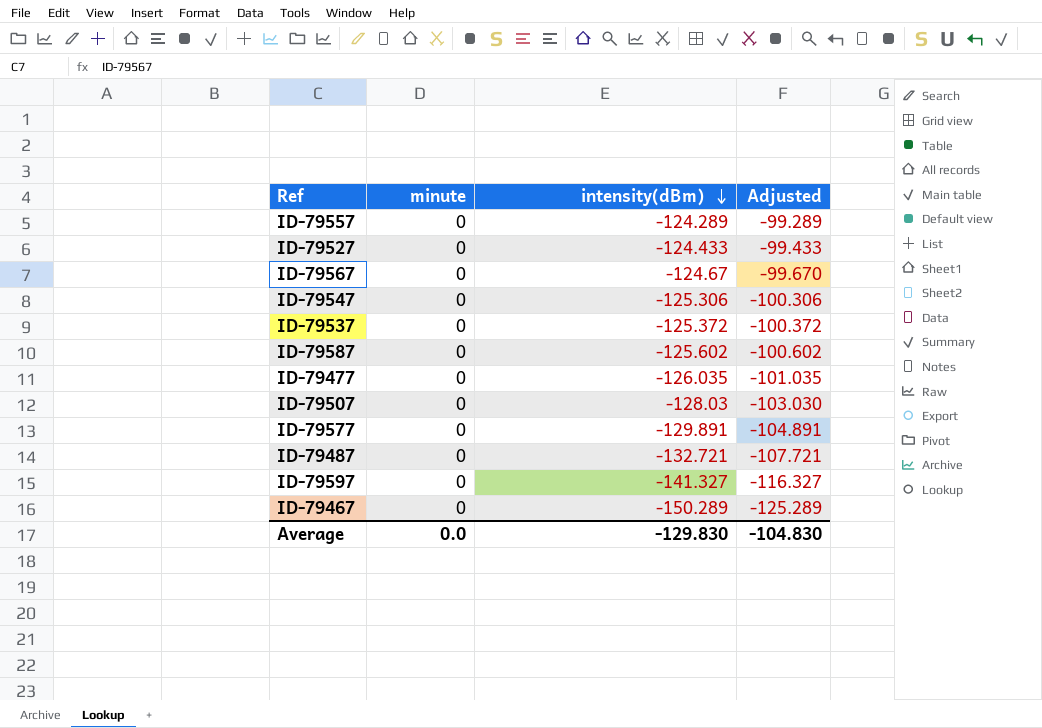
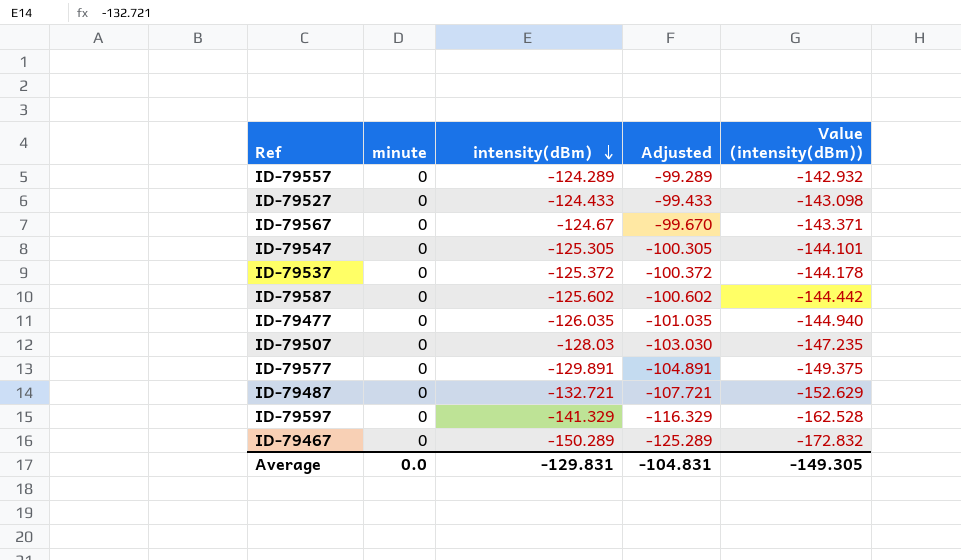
column Value (intensity(dBm)) | formula: none -> [intensity(dBm)] * 1.15
ID-79547 | intensity(dBm): -125.306 -> -125.305
ID-79547 | Adjusted: -100.306 -> -100.305
ID-79597 | intensity(dBm): -141.327 -> -141.329
ID-79597 | Adjusted: -116.327 -> -116.329
Average | intensity(dBm): -129.830 -> -129.831
Average | Adjusted: -104.830 -> -104.831

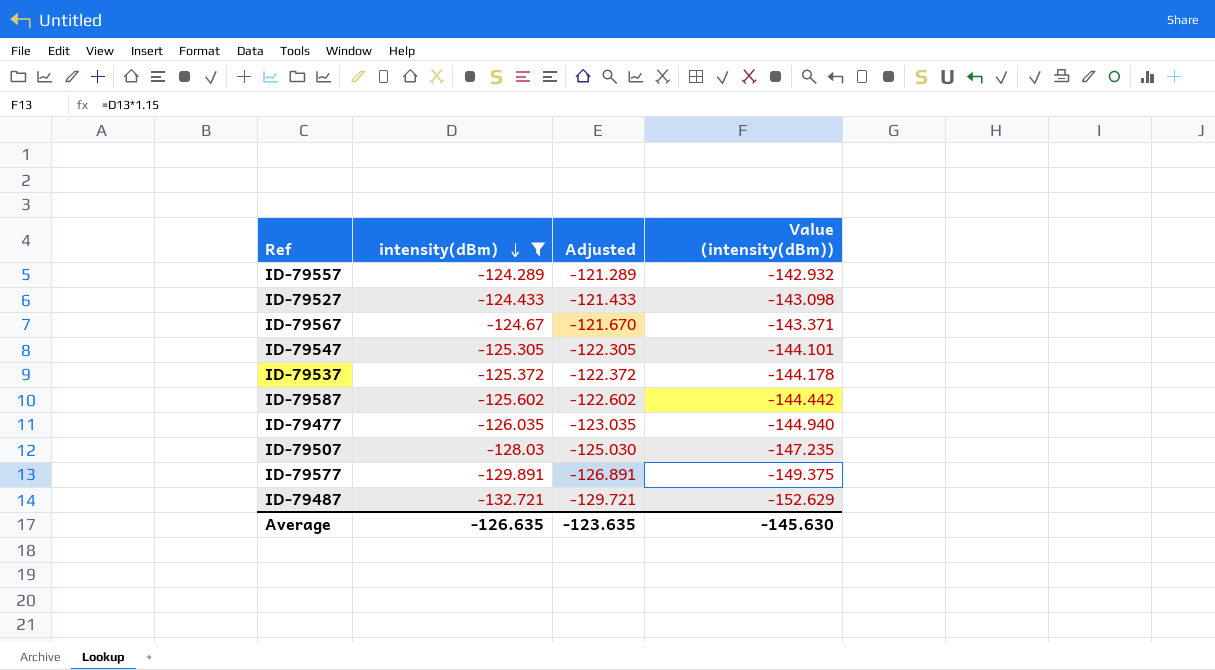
filter: none -> intensity(dBm) >= -132.721
column minute | position: 2 -> none
column Adjusted | formula: [intensity(dBm)] + 25 -> [intensity(dBm)] + 3
Average | intensity(dBm): -129.831 -> -126.635
Average | Adjusted: -104.831 -> -123.635
Average | Value (intensity(dBm)): -149.305 -> -145.630

